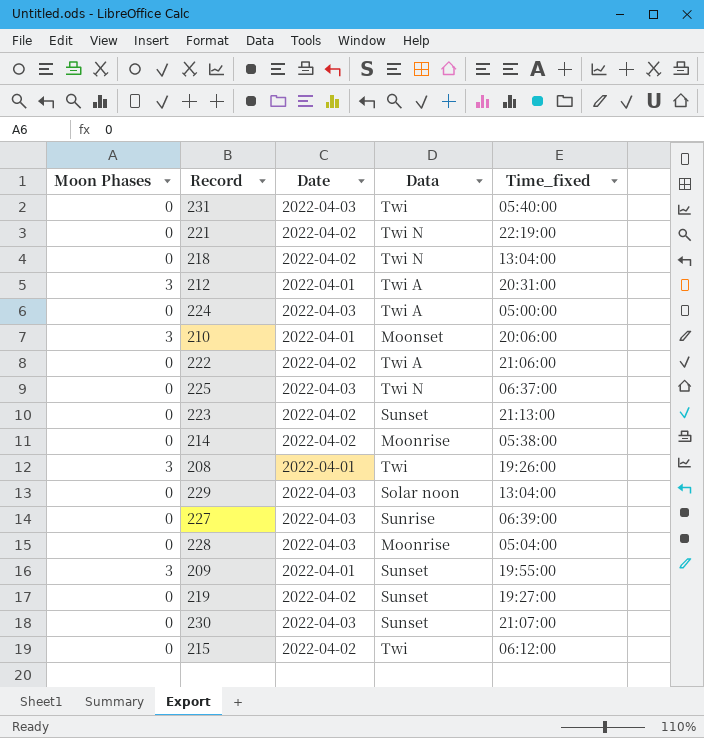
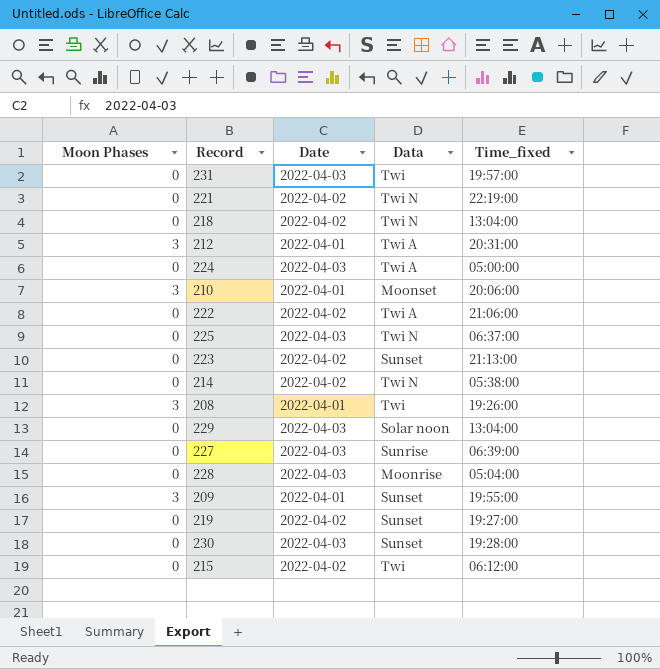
231 | Time_fixed: 05:40:00 -> 19:57:00
214 | Data: Moonrise -> Twi N
230 | Time_fixed: 21:07:00 -> 19:28:00

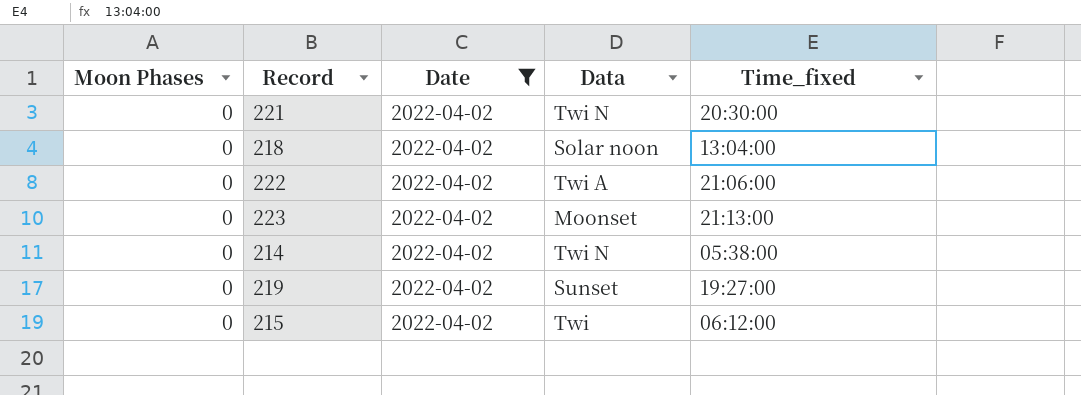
filter: none -> Date = 2022-04-02
221 | Time_fixed: 22:19:00 -> 20:30:00
218 | Data: Twi N -> Solar noon
223 | Data: Sunset -> Moonset

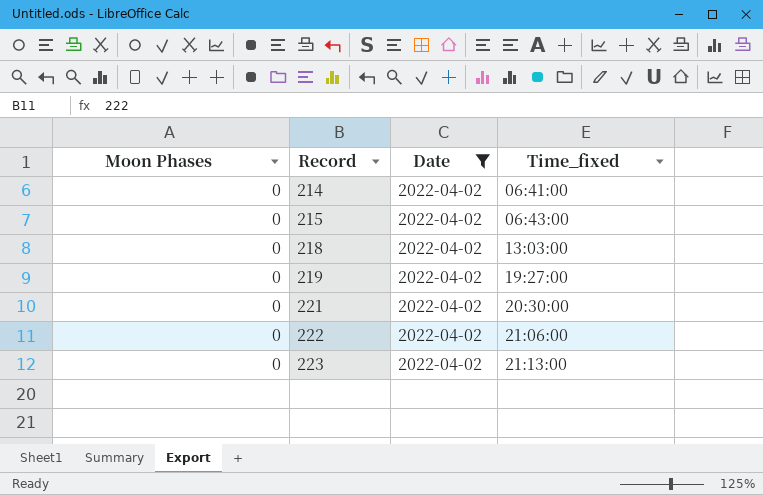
row order: none -> Record ascending
column Data | position: 4 -> none
214 | Time_fixed: 05:38:00 -> 06:41:00
215 | Time_fixed: 06:12:00 -> 06:43:00
218 | Time_fixed: 13:04:00 -> 13:03:00

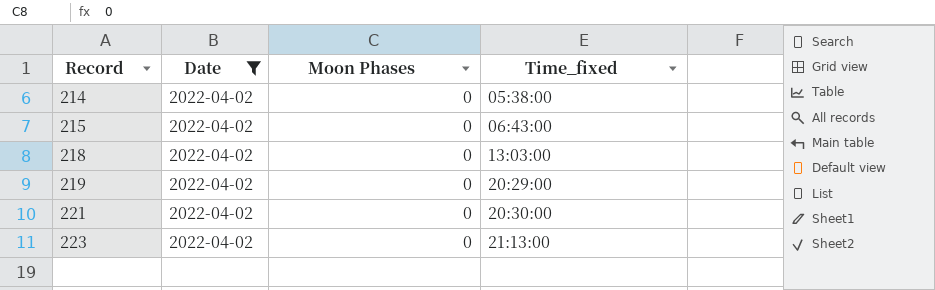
column Moon Phases | position: 1 -> 3
row 222: 0 | 2022-04-02 | 21:06:00 -> none
214 | Time_fixed: 06:41:00 -> 05:38:00
219 | Time_fixed: 19:27:00 -> 20:29:00

